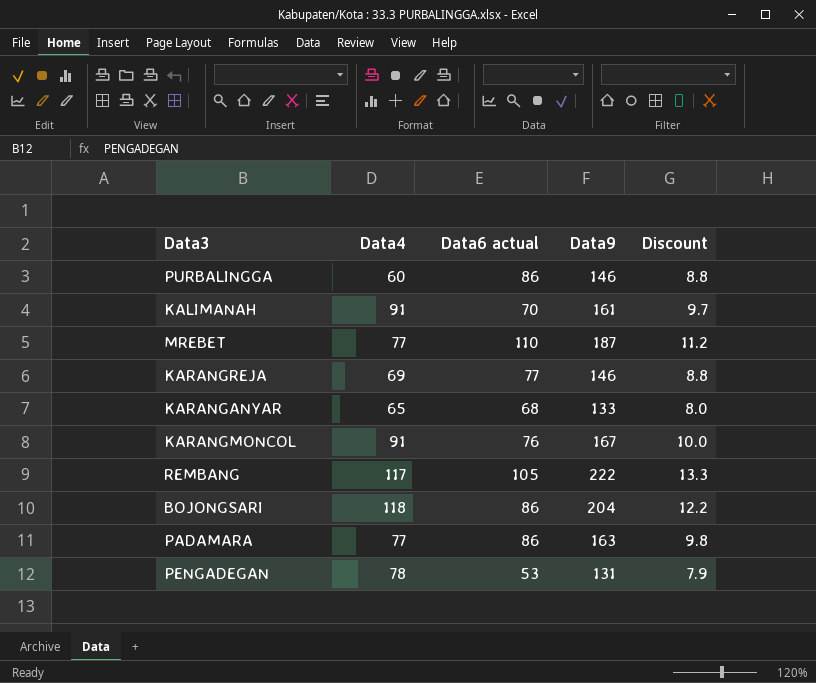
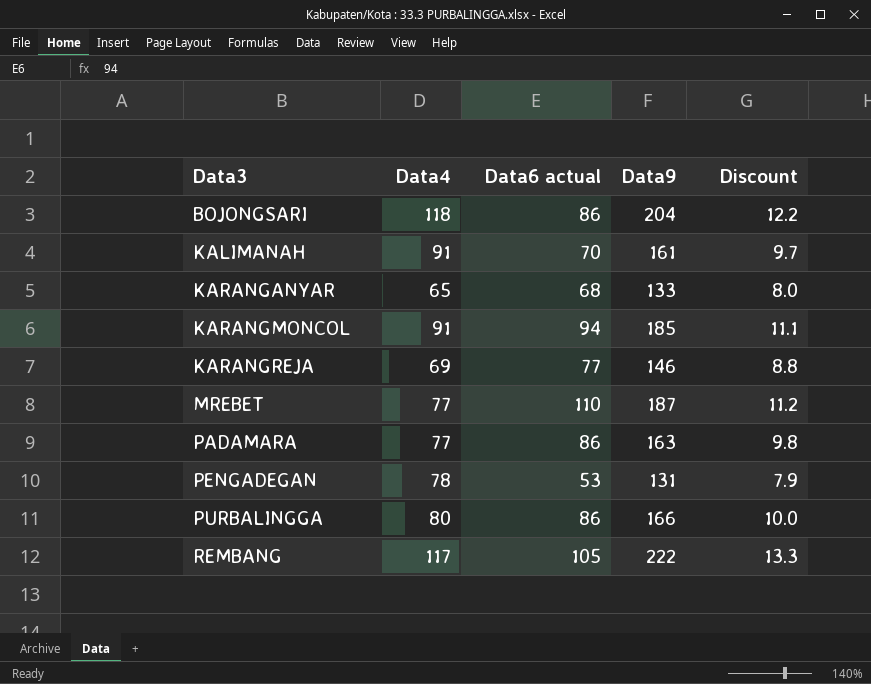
row order: none -> Data3 ascending
KARANGMONCOL | Data6 actual: 76 -> 94
KARANGMONCOL | Data9: 167 -> 185
KARANGMONCOL | Discount: 10.0 -> 11.1
PURBALINGGA | Data4: 60 -> 80
PURBALINGGA | Data9: 146 -> 166
PURBALINGGA | Discount: 8.8 -> 10.0

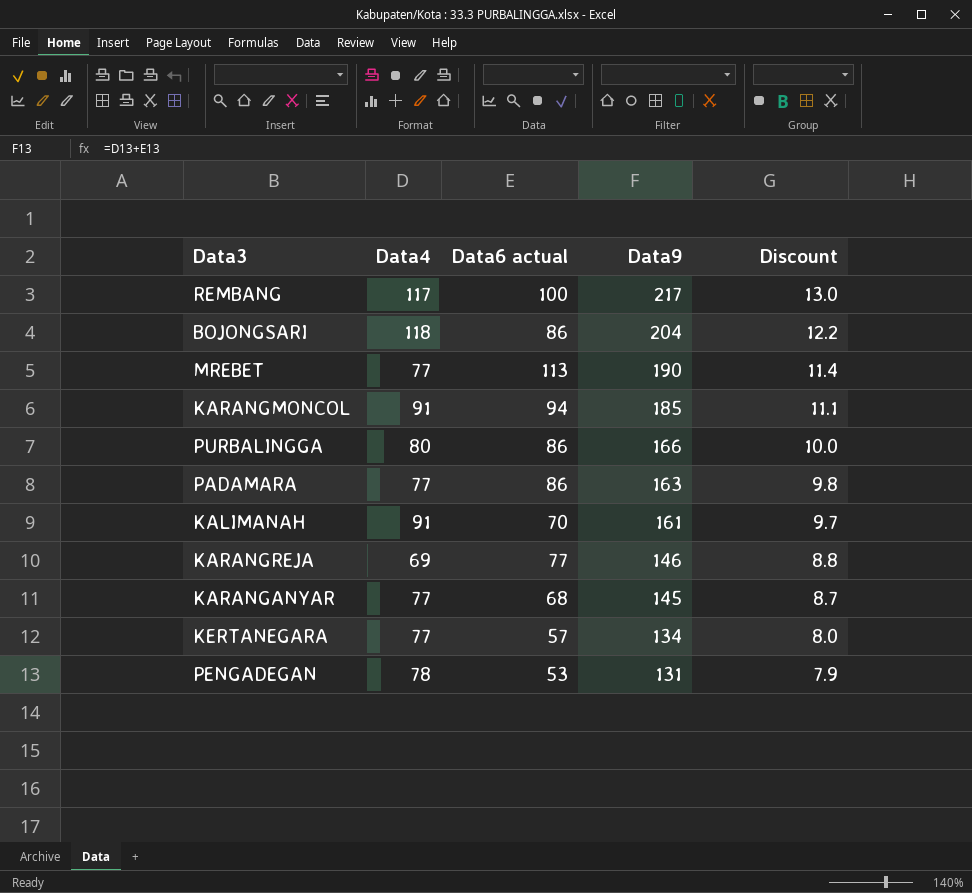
row order: Data3 ascending -> Data9 descending
REMBANG | Data6 actual: 105 -> 100
REMBANG | Data9: 222 -> 217
REMBANG | Discount: 13.3 -> 13.0
MREBET | Data6 actual: 110 -> 113
MREBET | Data9: 187 -> 190
MREBET | Discount: 11.2 -> 11.4
KARANGANYAR | Data4: 65 -> 77
KARANGANYAR | Data9: 133 -> 145
KARANGANYAR | Discount: 8.0 -> 8.7
row KERTANEGARA: none -> 77 | 57 | 134 | 8.0

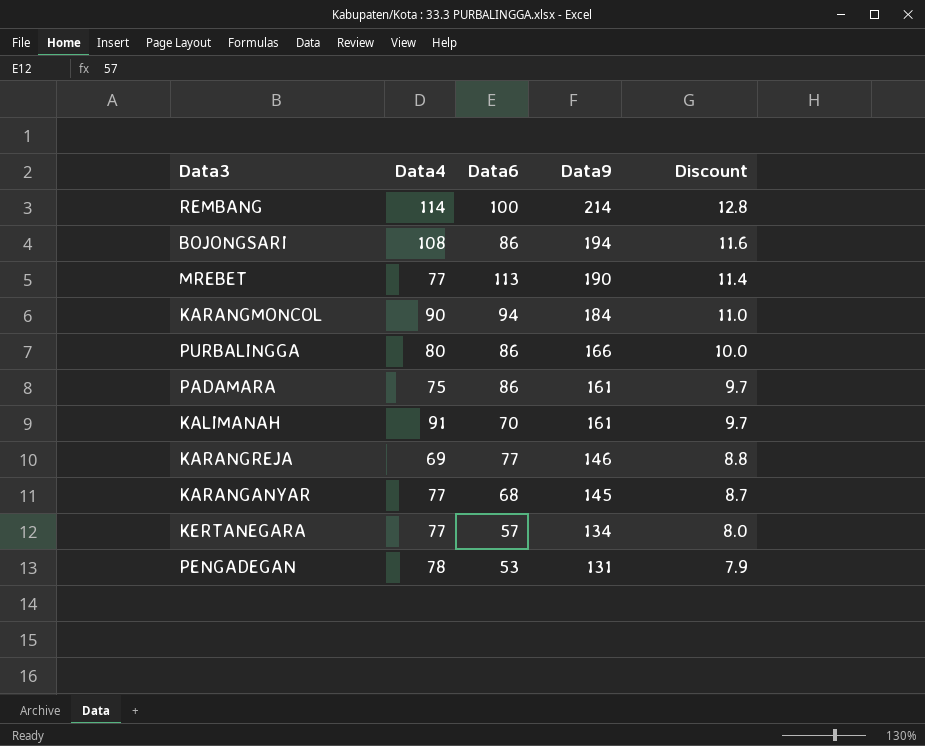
column name: Data6 actual -> Data6
REMBANG | Data4: 117 -> 114
REMBANG | Data9: 217 -> 214
REMBANG | Discount: 13.0 -> 12.8
BOJONGSARI | Data4: 118 -> 108
BOJONGSARI | Data9: 204 -> 194
BOJONGSARI | Discount: 12.2 -> 11.6
KARANGMONCOL | Data4: 91 -> 90
KARANGMONCOL | Data9: 185 -> 184
KARANGMONCOL | Discount: 11.1 -> 11.0
PADAMARA | Data4: 77 -> 75
PADAMARA | Data9: 163 -> 161
PADAMARA | Discount: 9.8 -> 9.7

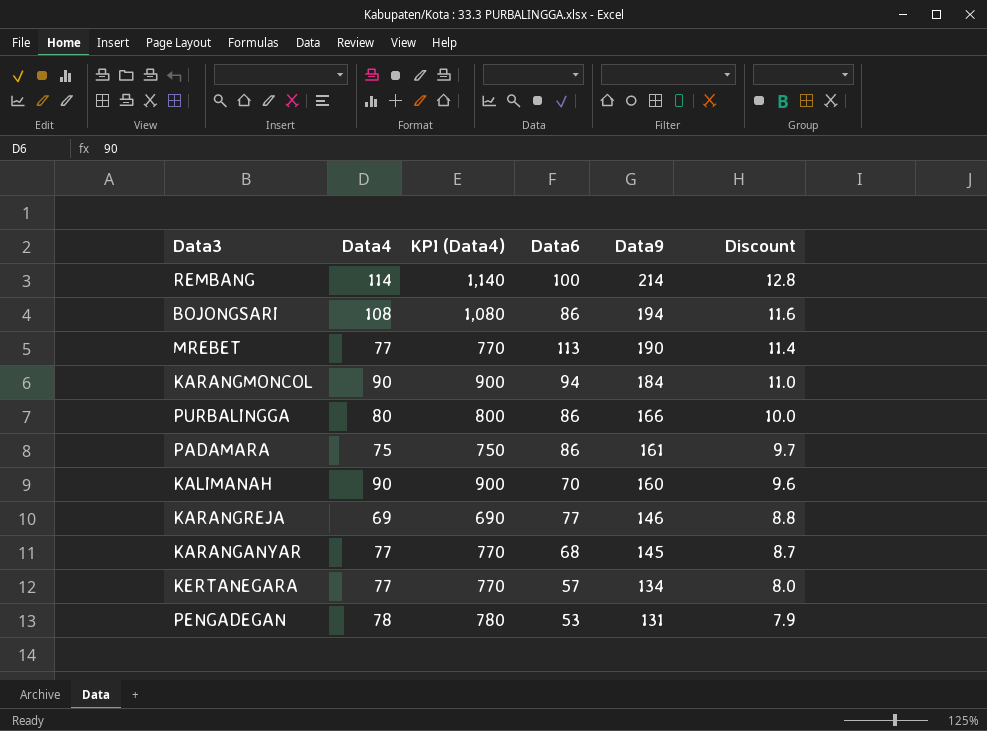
column KPI (Data4) | formula: none -> [Data4] * 10
KALIMANAH | Data4: 91 -> 90
KALIMANAH | Data9: 161 -> 160
KALIMANAH | Discount: 9.7 -> 9.6

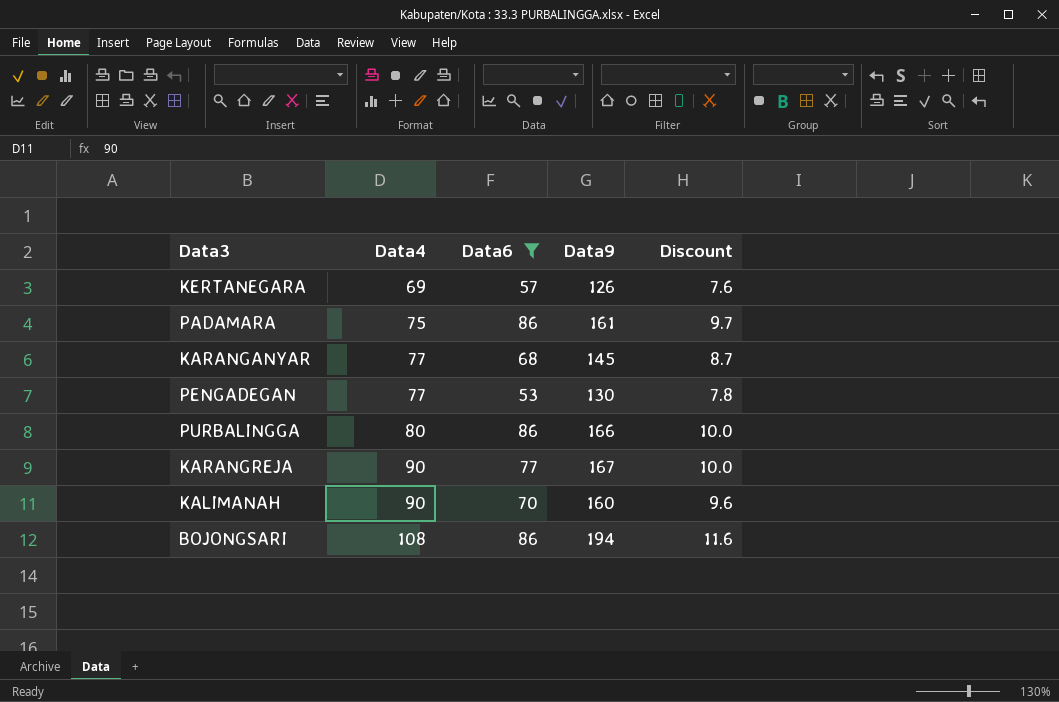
filter: none -> Data6 <= 86
row order: Data9 descending -> Data4 ascending
column KPI (Data4) | formula: [Data4] * 10 -> none
KERTANEGARA | Data4: 77 -> 69
KERTANEGARA | Data9: 134 -> 126
KERTANEGARA | Discount: 8.0 -> 7.6
PENGADEGAN | Data4: 78 -> 77
PENGADEGAN | Data9: 131 -> 130
PENGADEGAN | Discount: 7.9 -> 7.8
KARANGREJA | Data4: 69 -> 90
KARANGREJA | Data9: 146 -> 167
KARANGREJA | Discount: 8.8 -> 10.0

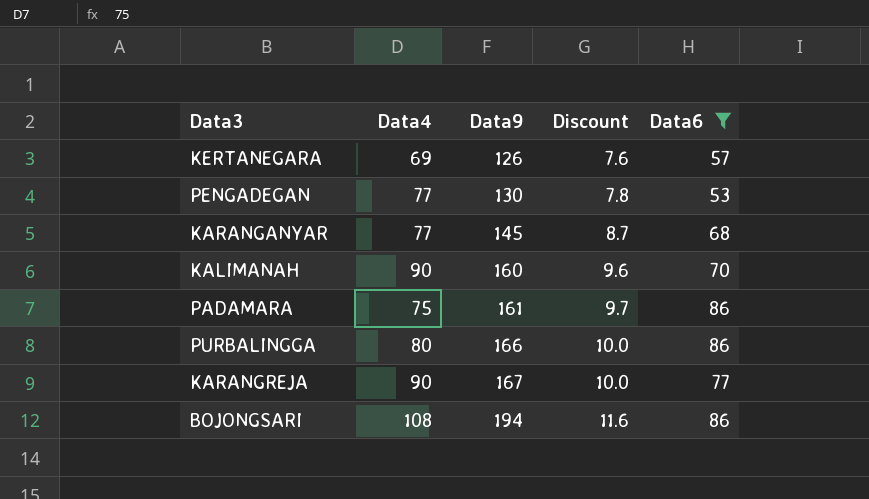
row order: Data4 ascending -> Data9 ascending
column Data6 | position: 3 -> 5

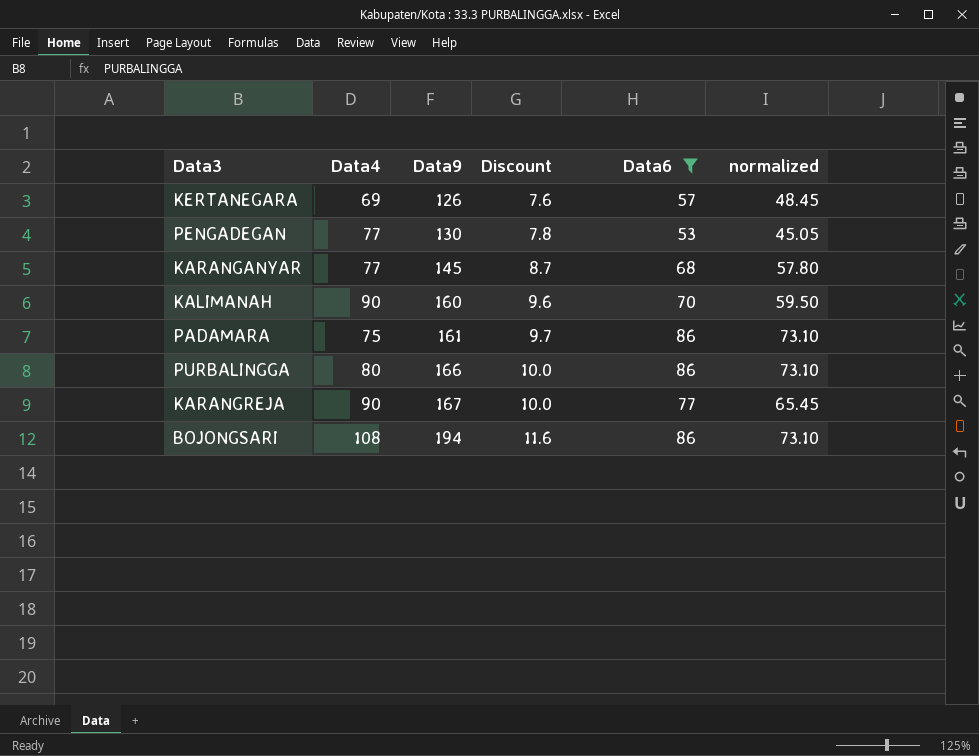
column normalized | formula: none -> [Data6] * 0.85

